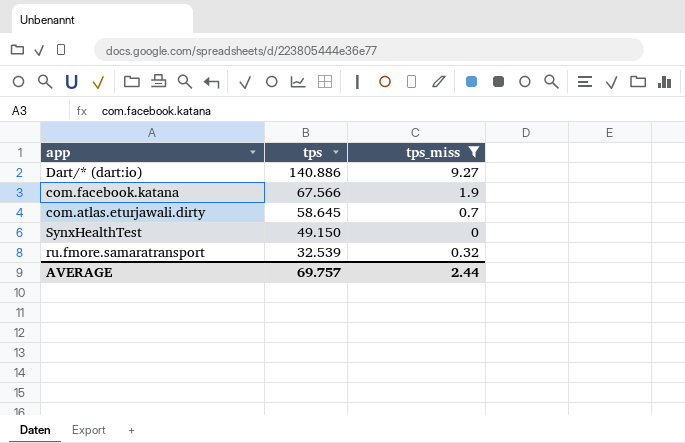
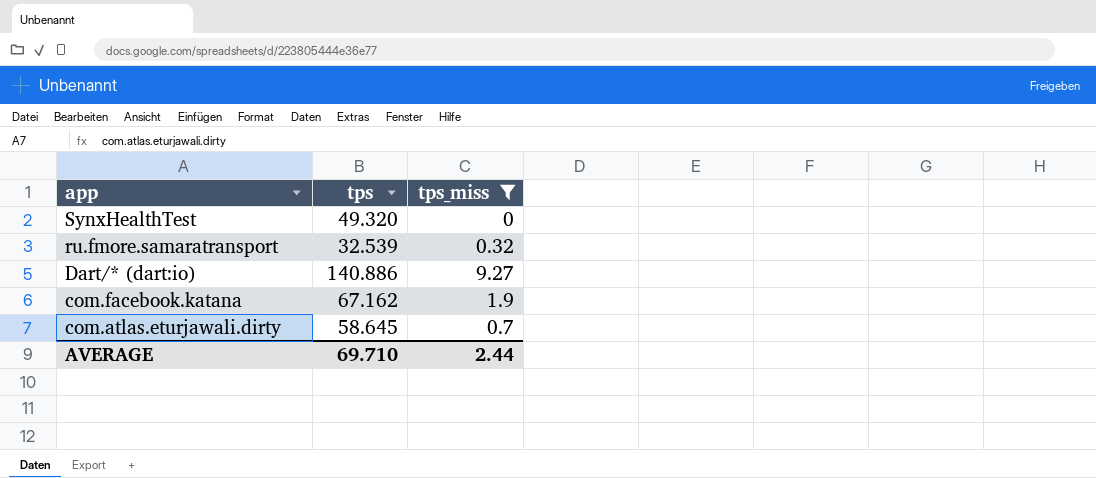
row order: tps descending -> app descending
SynxHealthTest | tps: 49.150 -> 49.320
com.facebook.katana | tps: 67.566 -> 67.162
AVERAGE | tps: 69.757 -> 69.710

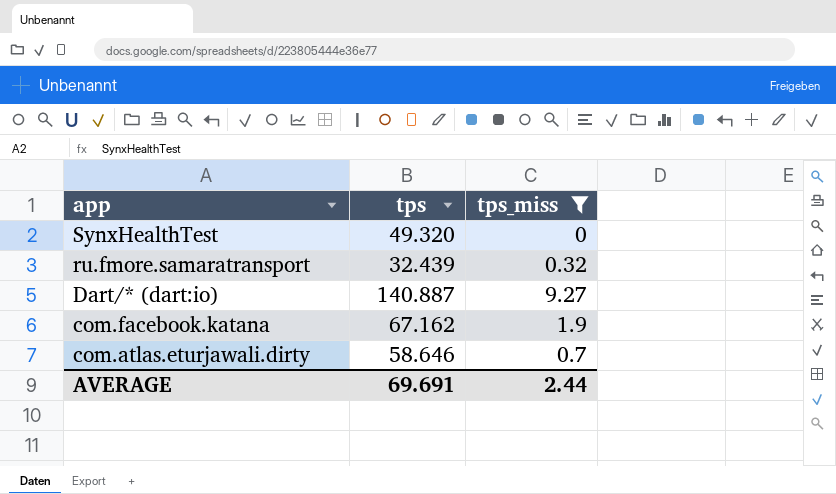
ru.fmore.samaratransport | tps: 32.539 -> 32.439
Dart/* (dart:io) | tps: 140.886 -> 140.887
com.atlas.eturjawali.dirty | tps: 58.645 -> 58.646
AVERAGE | tps: 69.710 -> 69.691

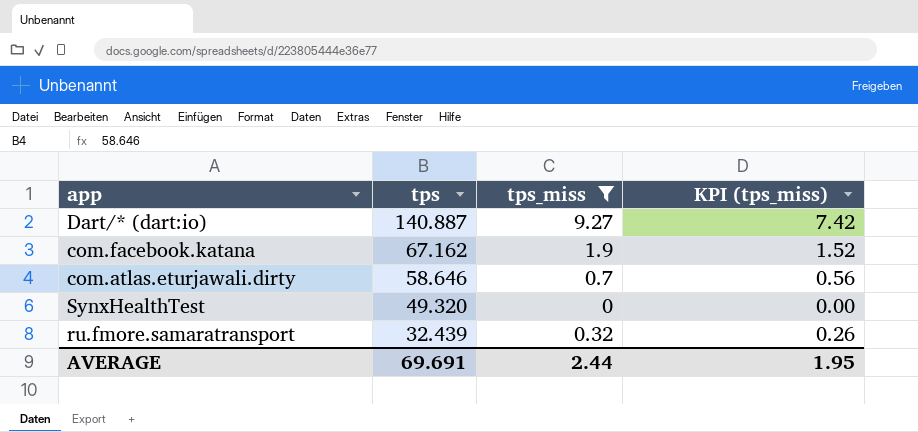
row order: app descending -> tps descending
column KPI (tps_miss) | formula: none -> [tps_miss] * 0.8

